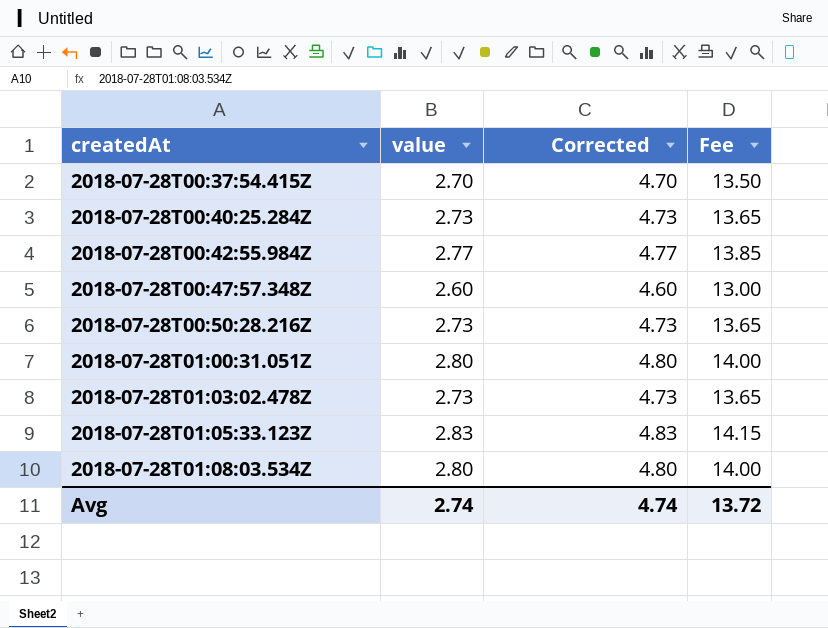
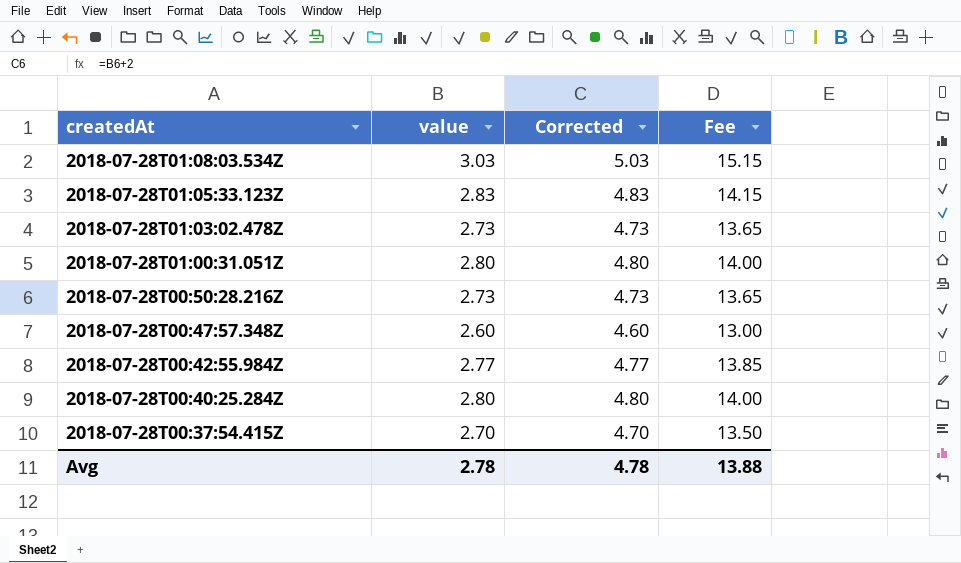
row order: createdAt ascending -> createdAt descending
2018-07-28T01:08:03.534Z | value: 2.80 -> 3.03
2018-07-28T01:08:03.534Z | Corrected: 4.80 -> 5.03
2018-07-28T01:08:03.534Z | Fee: 14.00 -> 15.15
2018-07-28T00:40:25.284Z | value: 2.73 -> 2.80
2018-07-28T00:40:25.284Z | Corrected: 4.73 -> 4.80
2018-07-28T00:40:25.284Z | Fee: 13.65 -> 14.00
Avg | value: 2.74 -> 2.78
Avg | Corrected: 4.74 -> 4.78
Avg | Fee: 13.72 -> 13.88

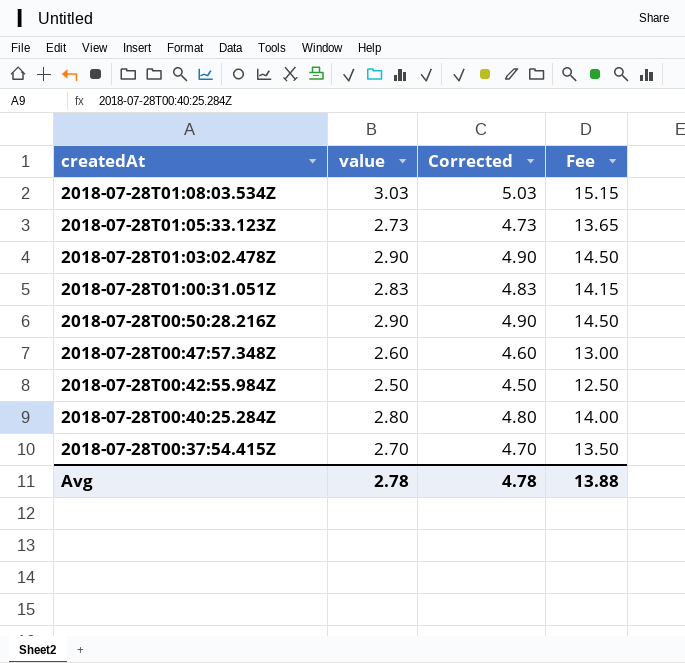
2018-07-28T01:05:33.123Z | value: 2.83 -> 2.73
2018-07-28T01:05:33.123Z | Corrected: 4.83 -> 4.73
2018-07-28T01:05:33.123Z | Fee: 14.15 -> 13.65
2018-07-28T01:03:02.478Z | value: 2.73 -> 2.90
2018-07-28T01:03:02.478Z | Corrected: 4.73 -> 4.90
2018-07-28T01:03:02.478Z | Fee: 13.65 -> 14.50
2018-07-28T01:00:31.051Z | value: 2.80 -> 2.83
2018-07-28T01:00:31.051Z | Corrected: 4.80 -> 4.83
2018-07-28T01:00:31.051Z | Fee: 14.00 -> 14.15
2018-07-28T00:50:28.216Z | value: 2.73 -> 2.90
2018-07-28T00:50:28.216Z | Corrected: 4.73 -> 4.90
2018-07-28T00:50:28.216Z | Fee: 13.65 -> 14.50
2018-07-28T00:42:55.984Z | value: 2.77 -> 2.50
2018-07-28T00:42:55.984Z | Corrected: 4.77 -> 4.50
2018-07-28T00:42:55.984Z | Fee: 13.85 -> 12.50

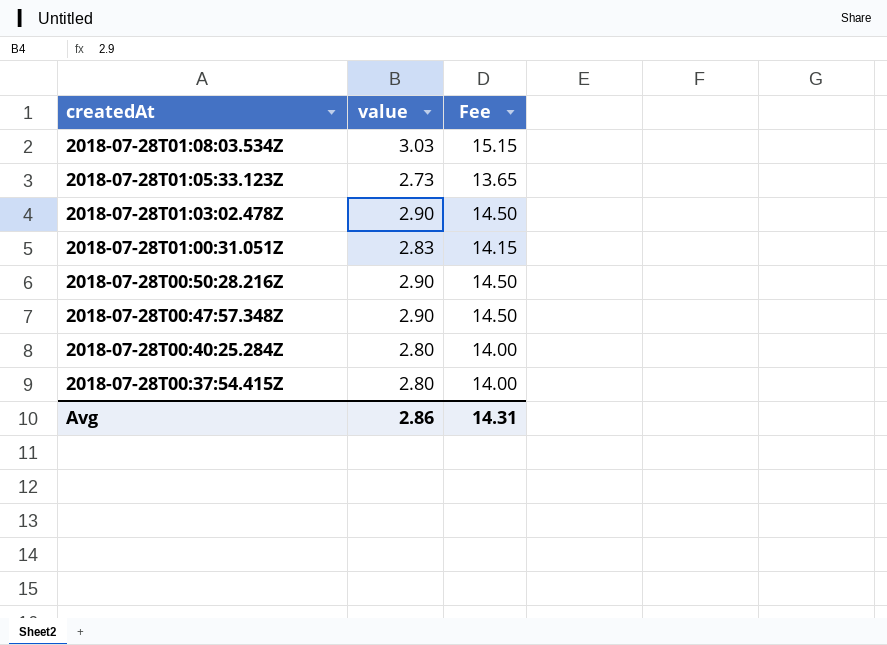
column Corrected | formula: [value] + 2 -> none
row 2018-07-28T00:42:55.984Z: 2.50 | 4.50 | 12.50 -> none
2018-07-28T00:47:57.348Z | value: 2.60 -> 2.90
2018-07-28T00:47:57.348Z | Fee: 13.00 -> 14.50
2018-07-28T00:37:54.415Z | value: 2.70 -> 2.80
2018-07-28T00:37:54.415Z | Fee: 13.50 -> 14.00
Avg | value: 2.78 -> 2.86
Avg | Fee: 13.88 -> 14.31

